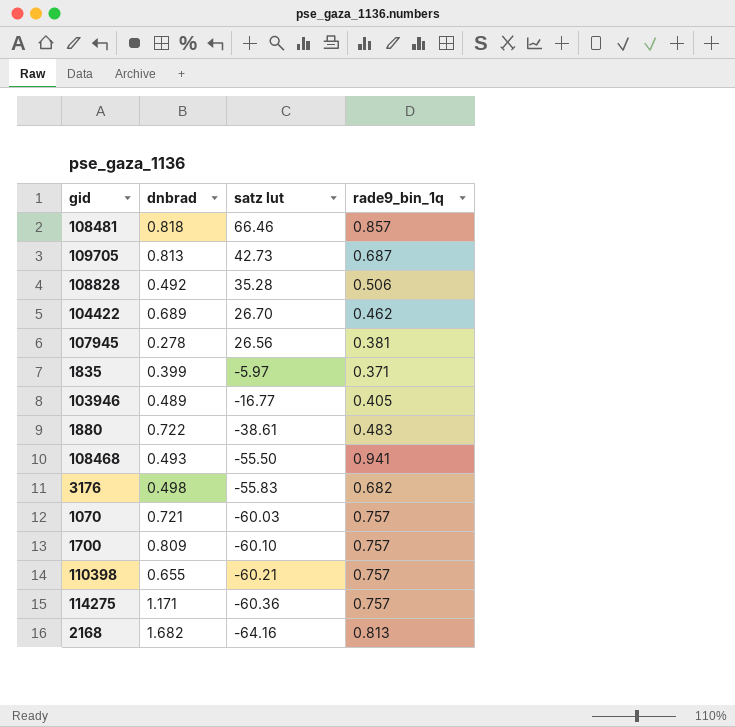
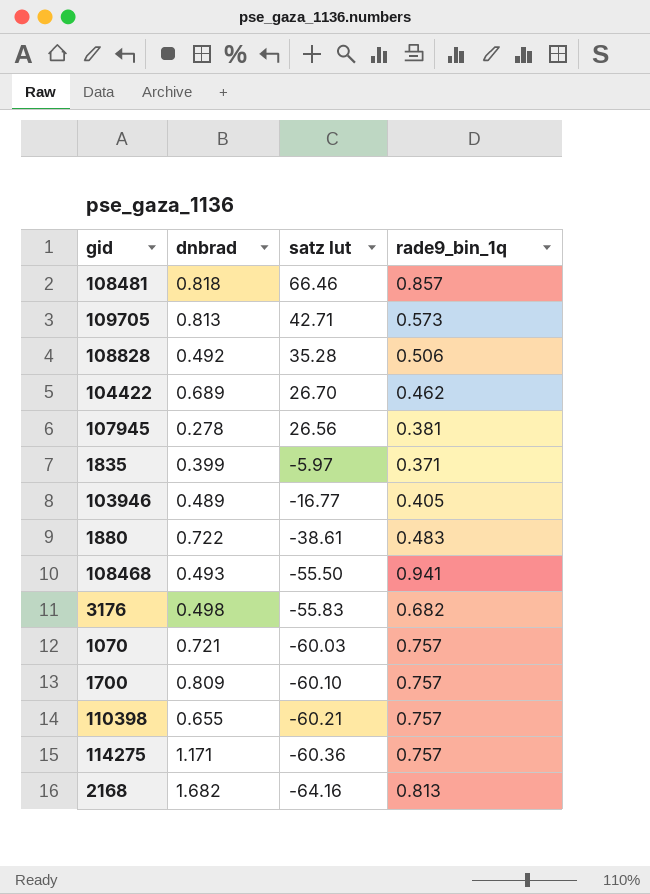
109705 | satz lut: 42.73 -> 42.71
109705 | rade9_bin_1q: 0.687 -> 0.573

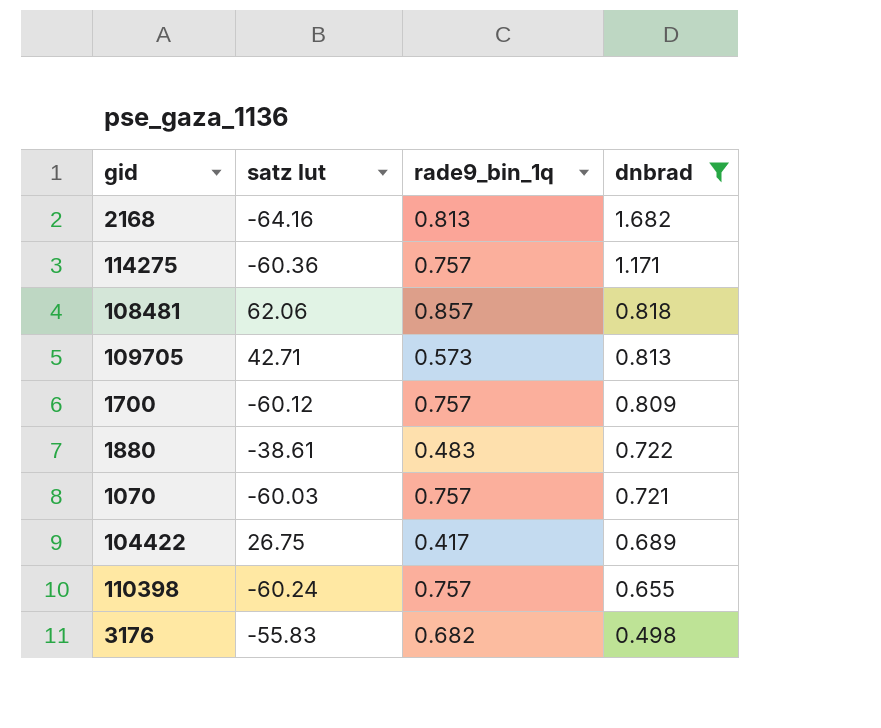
filter: none -> dnbrad >= 0.498
row order: satz lut descending -> dnbrad descending
column dnbrad | position: 2 -> 4
108481 | satz lut: 66.46 -> 62.06
1700 | satz lut: -60.10 -> -60.12
104422 | satz lut: 26.70 -> 26.75
104422 | rade9_bin_1q: 0.462 -> 0.417
110398 | satz lut: -60.21 -> -60.24

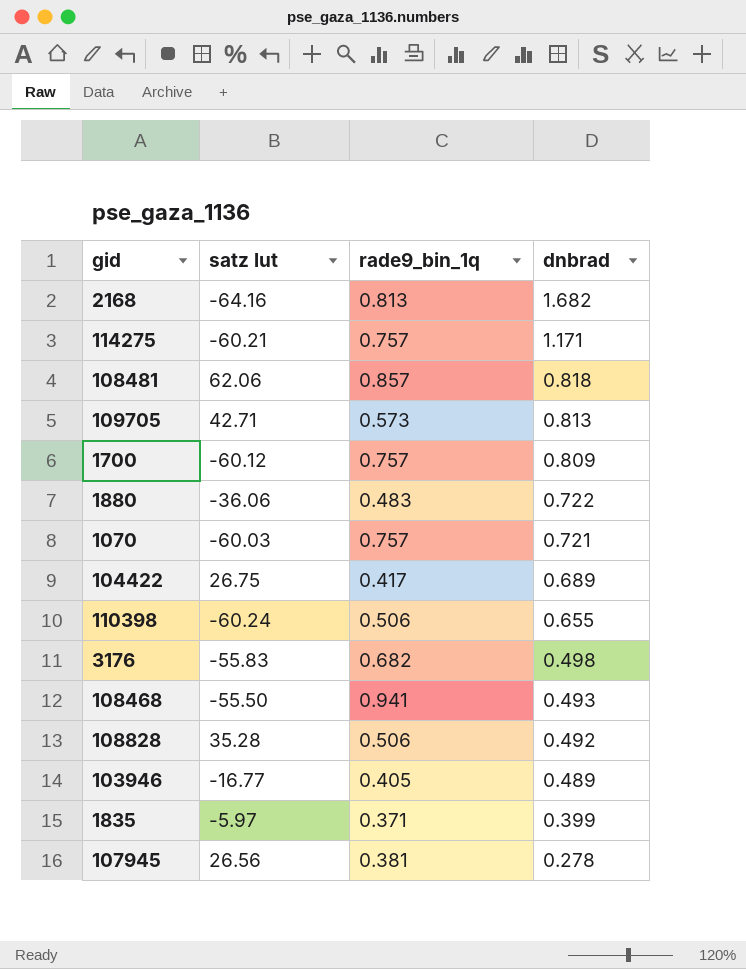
filter: dnbrad >= 0.498 -> none
114275 | satz lut: -60.36 -> -60.21
1880 | satz lut: -38.61 -> -36.06
110398 | rade9_bin_1q: 0.757 -> 0.506

